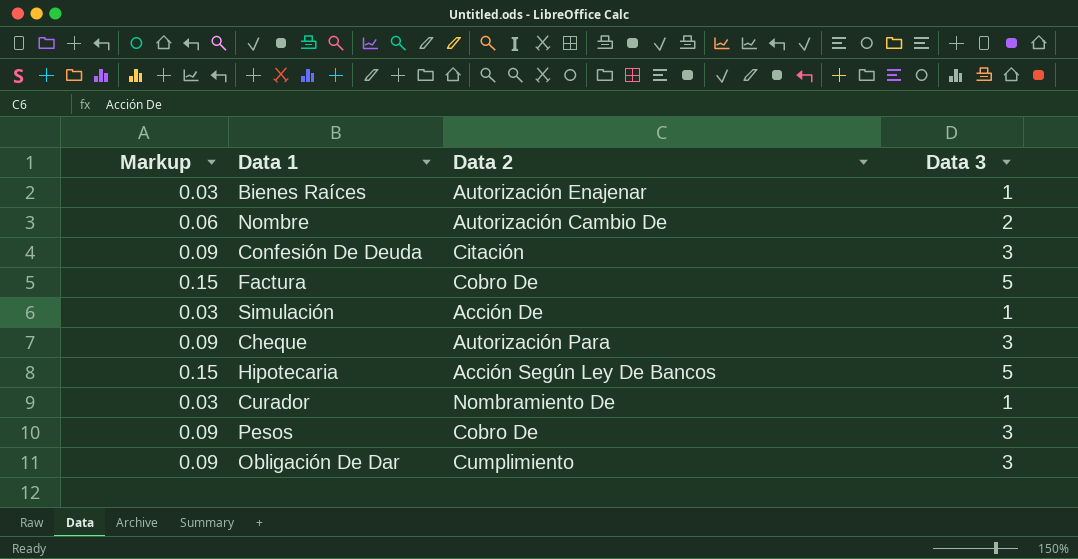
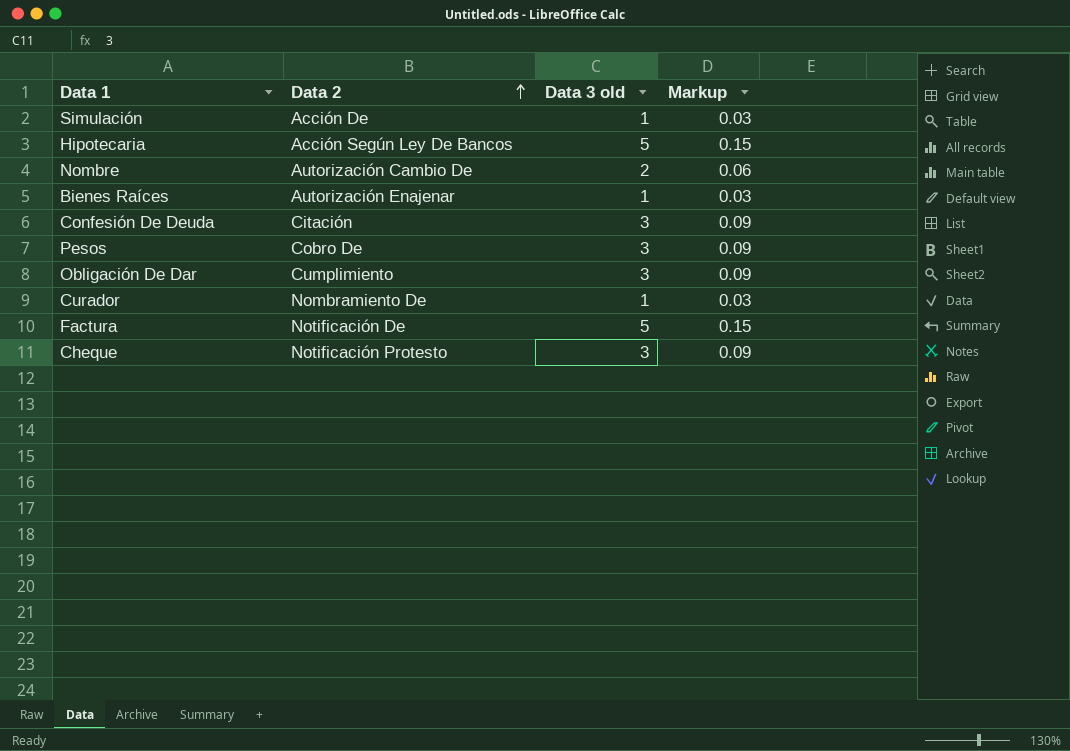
row order: none -> Data 2 ascending
column name: Data 3 -> Data 3 old
column Markup | position: 1 -> 4
Factura | Data 2: Cobro De -> Notificación De
Cheque | Data 2: Autorización Para -> Notificación Protesto

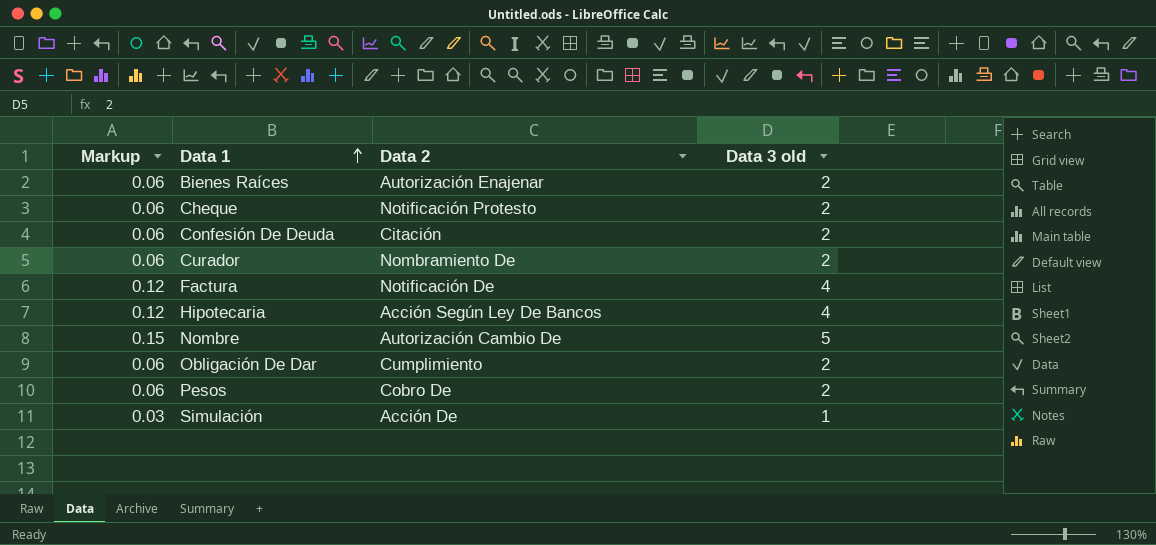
row order: Data 2 ascending -> Data 1 ascending
column Markup | position: 4 -> 1
Bienes Raíces | Markup: 0.03 -> 0.06
Bienes Raíces | Data 3 old: 1 -> 2
Cheque | Markup: 0.09 -> 0.06
Cheque | Data 3 old: 3 -> 2
Confesión De Deuda | Markup: 0.09 -> 0.06
Confesión De Deuda | Data 3 old: 3 -> 2
Curador | Markup: 0.03 -> 0.06
Curador | Data 3 old: 1 -> 2
Factura | Markup: 0.15 -> 0.12
Factura | Data 3 old: 5 -> 4
Hipotecaria | Markup: 0.15 -> 0.12
Hipotecaria | Data 3 old: 5 -> 4
Nombre | Markup: 0.06 -> 0.15
Nombre | Data 3 old: 2 -> 5
Obligación De Dar | Markup: 0.09 -> 0.06
Obligación De Dar | Data 3 old: 3 -> 2
Pesos | Markup: 0.09 -> 0.06
Pesos | Data 3 old: 3 -> 2

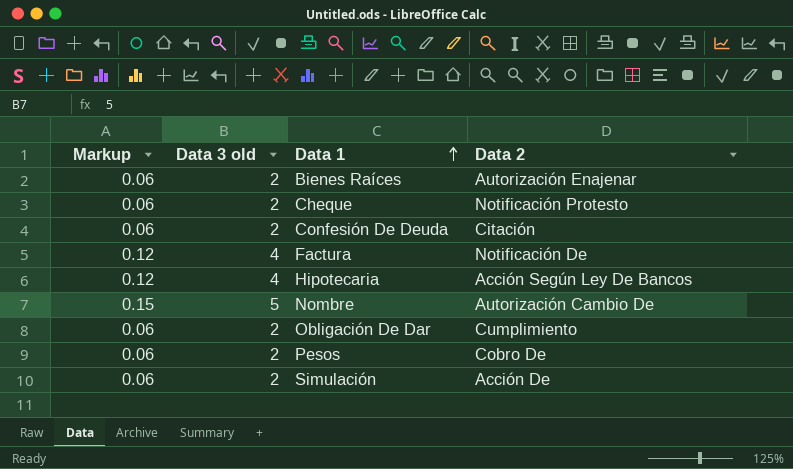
column Data 3 old | position: 4 -> 2
row Curador: 0.06 | Nombramiento De | 2 -> none
Simulación | Markup: 0.03 -> 0.06
Simulación | Data 3 old: 1 -> 2

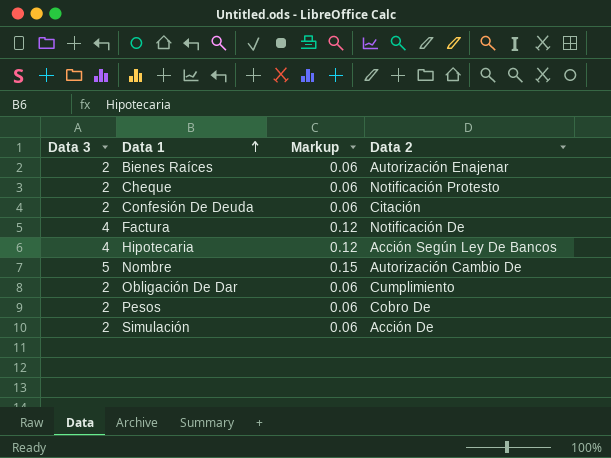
column name: Data 3 old -> Data 3
column Markup | position: 1 -> 3

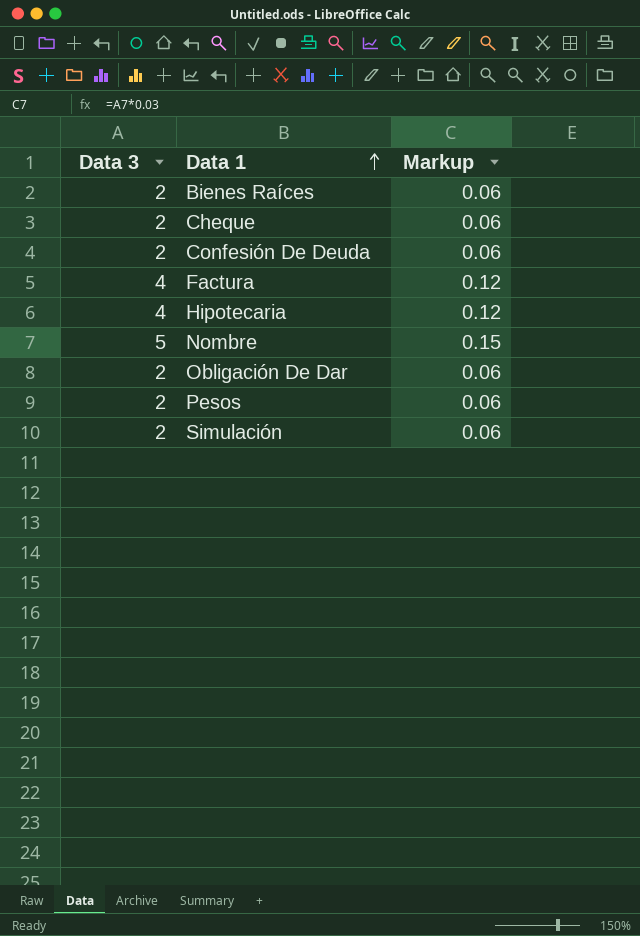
column Data 2 | position: 4 -> none

